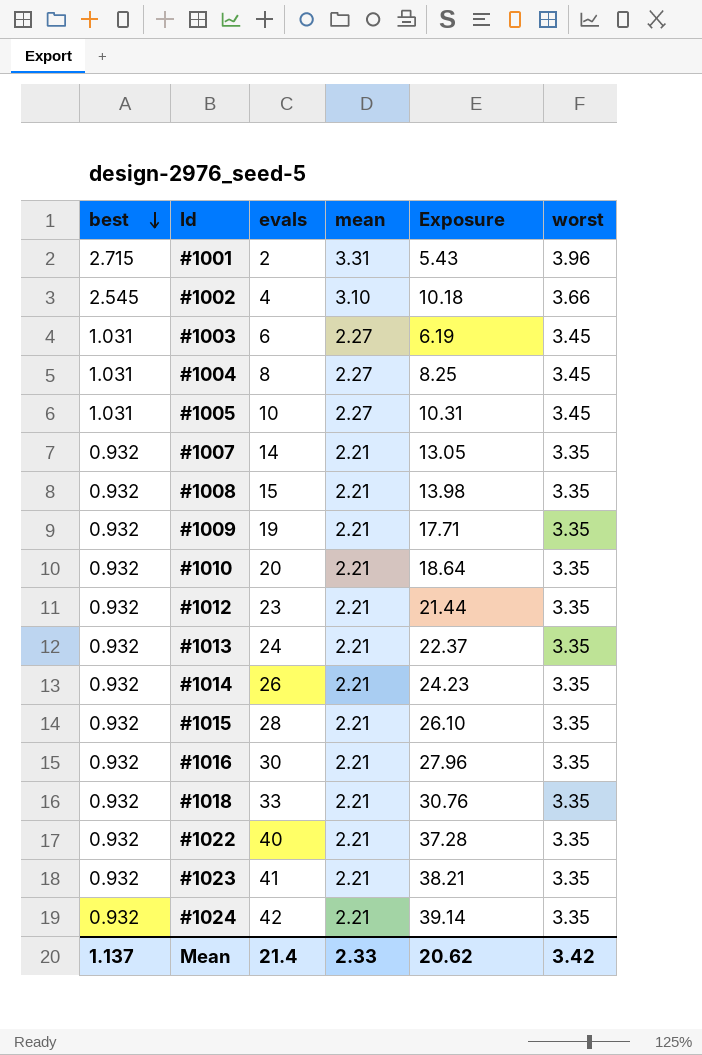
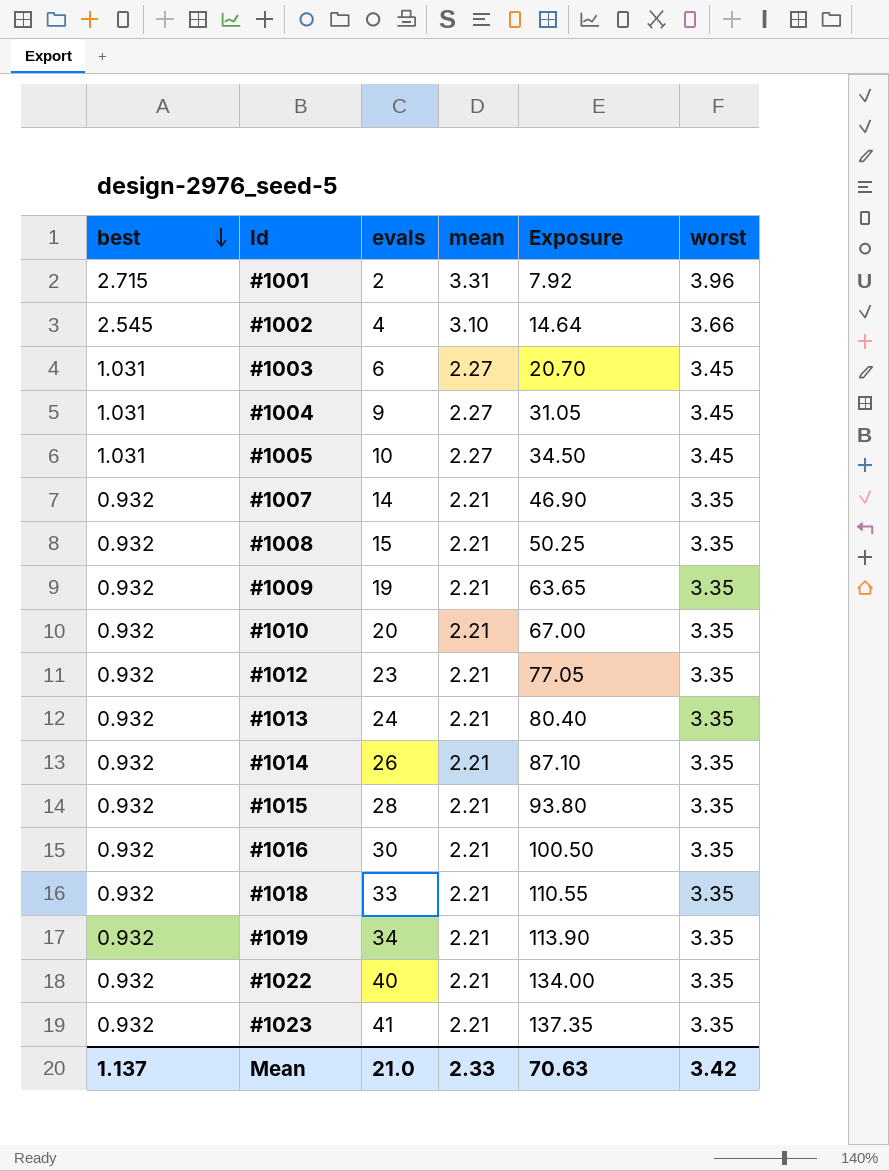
column Exposure | formula: [best] * [evals] -> [evals] * [worst]
row #1024: 0.932 | 42 | 2.21 | 39.14 | 3.35 -> none
#1004 | evals: 8 -> 9
row #1019: none -> 0.932 | 34 | 2.21 | 113.90 | 3.35
Mean | evals: 21.4 -> 21.0
Mean | Exposure: 20.62 -> 70.63

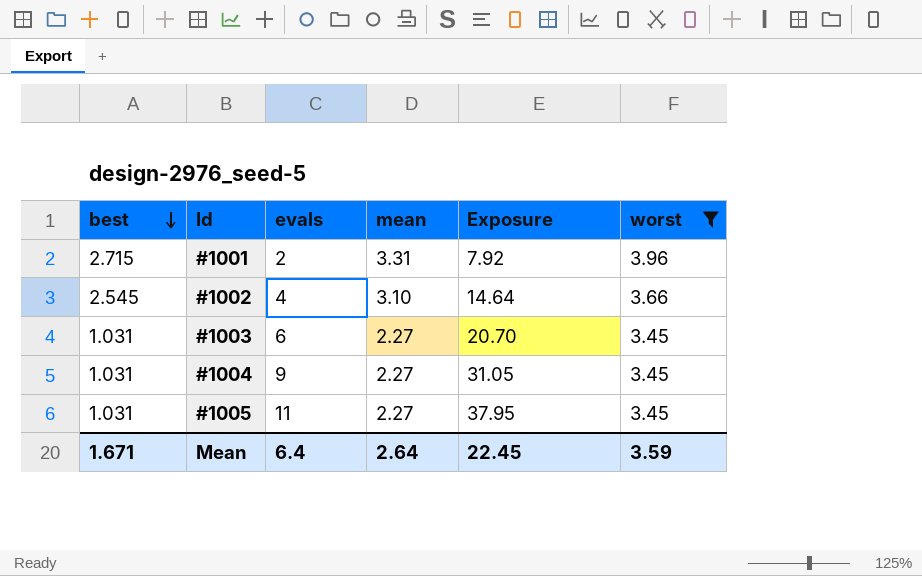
filter: none -> worst != 3.35
#1005 | evals: 10 -> 11
#1005 | Exposure: 34.50 -> 37.95
Mean | best: 1.137 -> 1.671
Mean | evals: 21.0 -> 6.4
Mean | mean: 2.33 -> 2.64
Mean | Exposure: 70.63 -> 22.45
Mean | worst: 3.42 -> 3.59

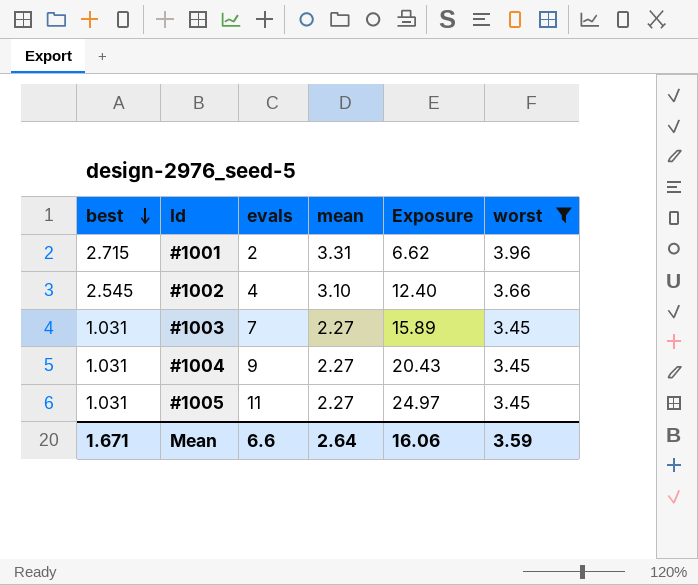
column Exposure | formula: [evals] * [worst] -> [evals] * [mean]
#1003 | evals: 6 -> 7
Mean | evals: 6.4 -> 6.6
Mean | Exposure: 22.45 -> 16.06

